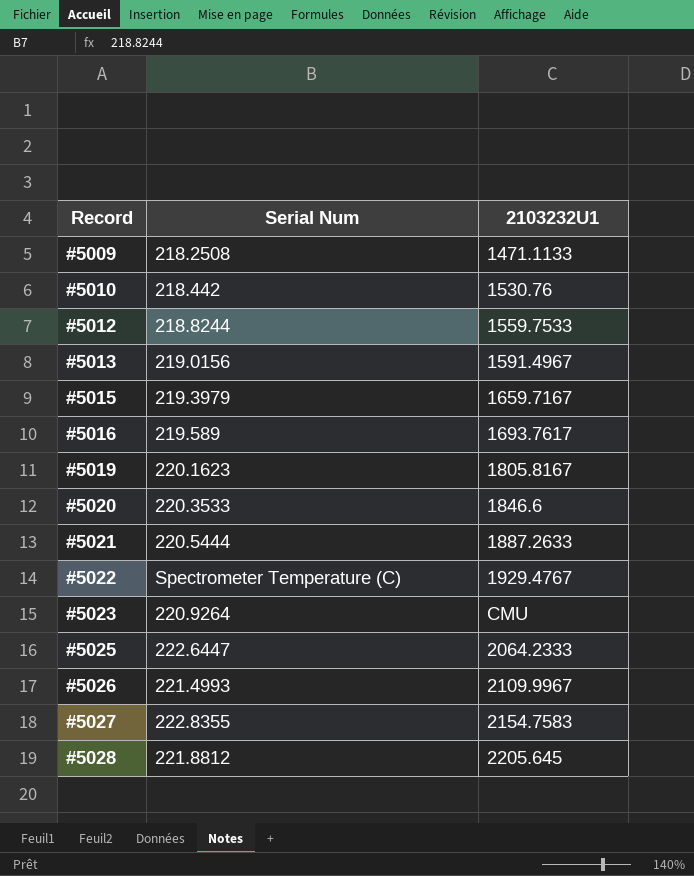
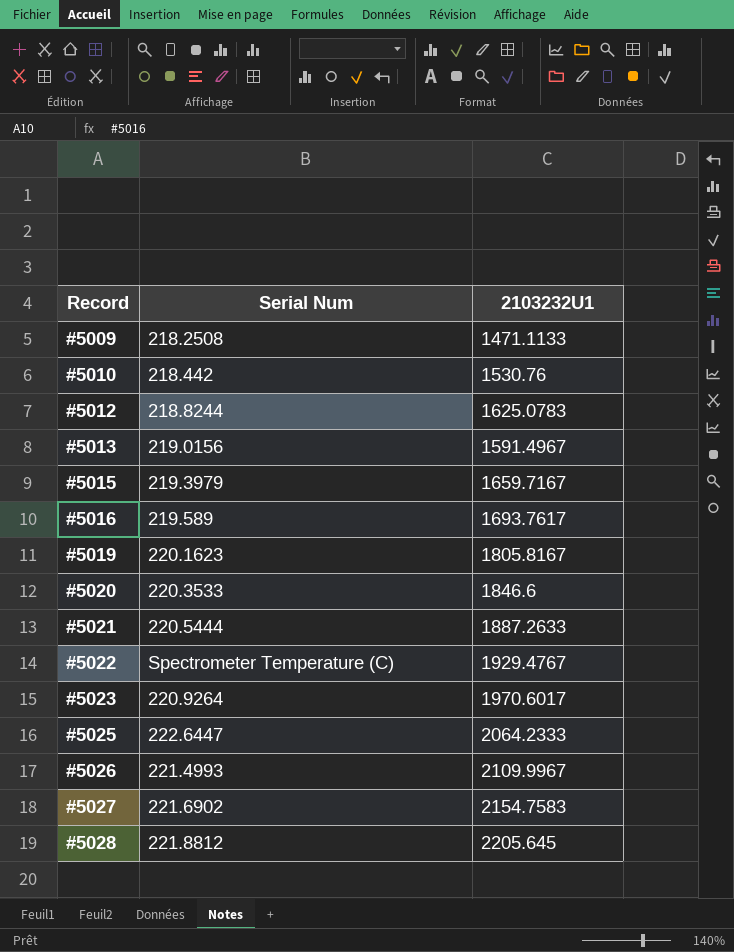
#5012 | 2103232U1: 1559.7533 -> 1625.0783
#5023 | 2103232U1: CMU -> 1970.6017
#5027 | Serial Num: 222.8355 -> 221.6902

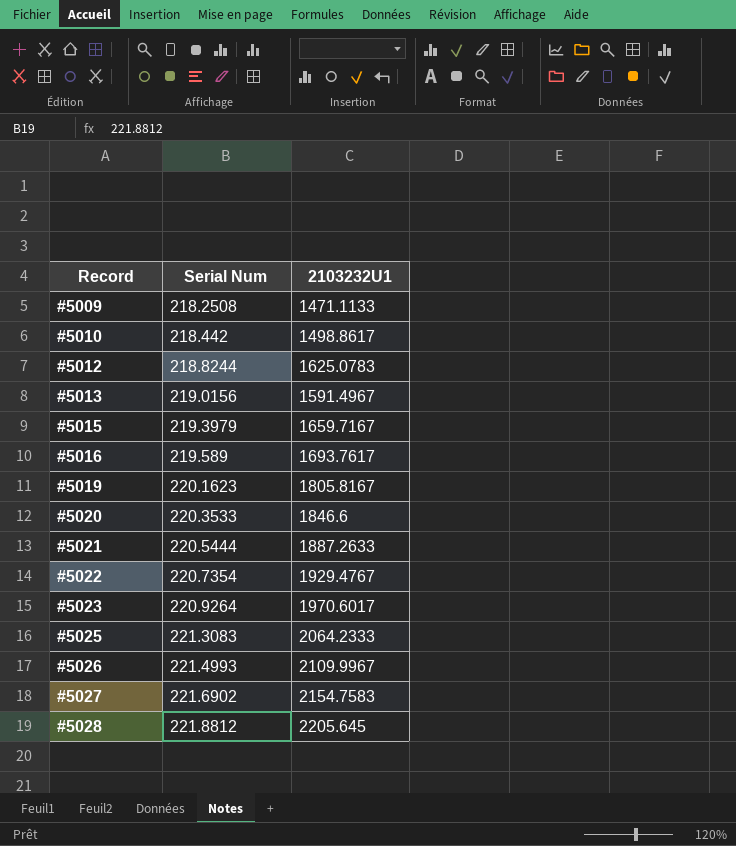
#5010 | 2103232U1: 1530.76 -> 1498.8617
#5022 | Serial Num: Spectrometer Temperature (C) -> 220.7354
#5025 | Serial Num: 222.6447 -> 221.3083

